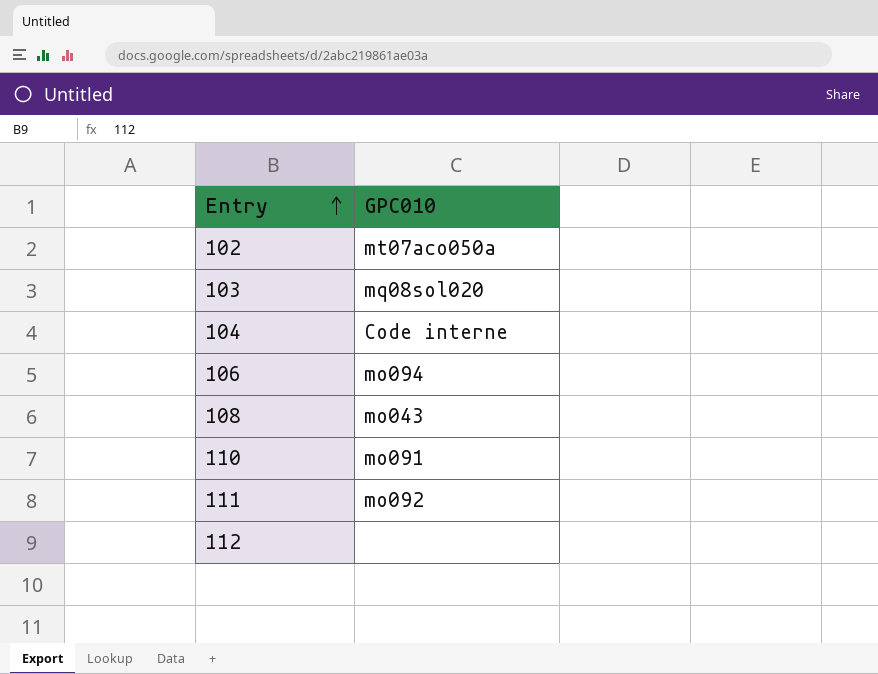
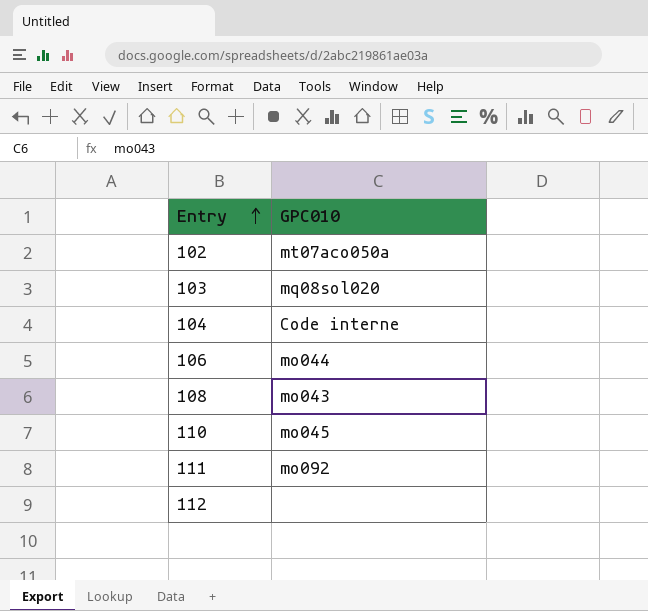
106 | GPC010: mo094 -> mo044
110 | GPC010: mo091 -> mo045

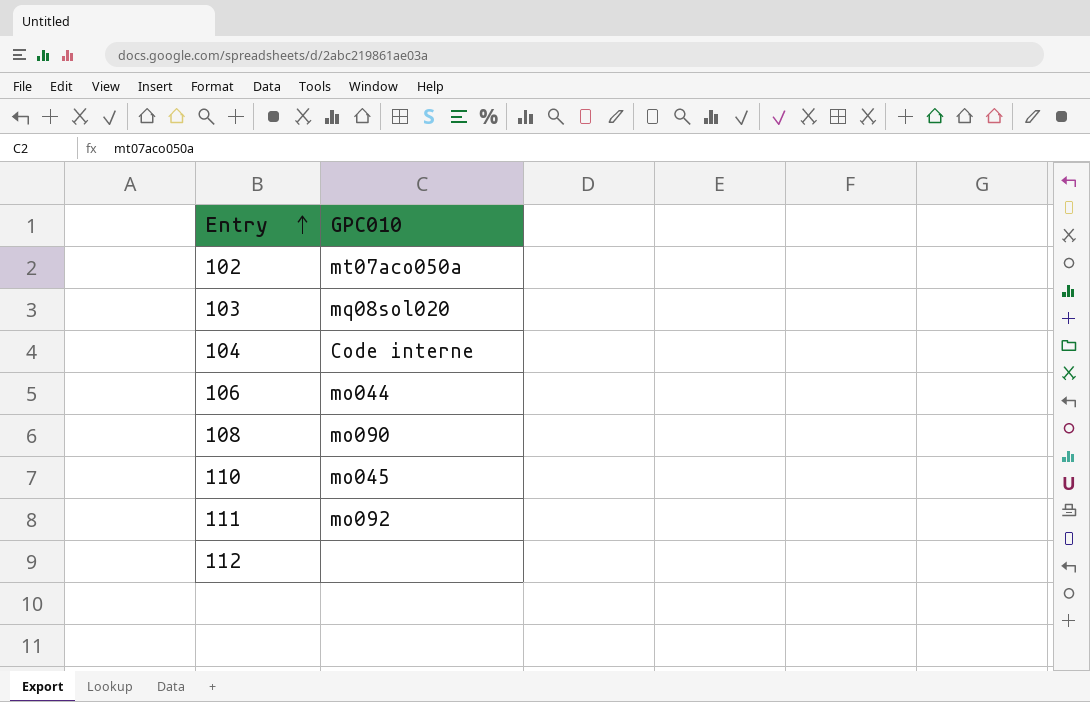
108 | GPC010: mo043 -> mo090

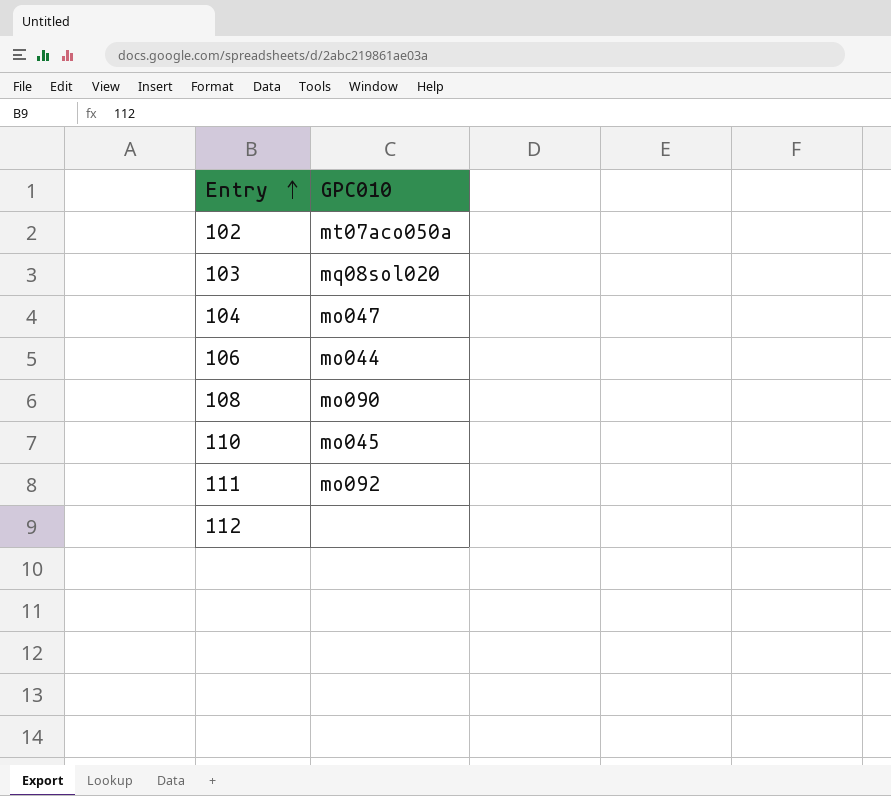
104 | GPC010: Code interne -> mo047

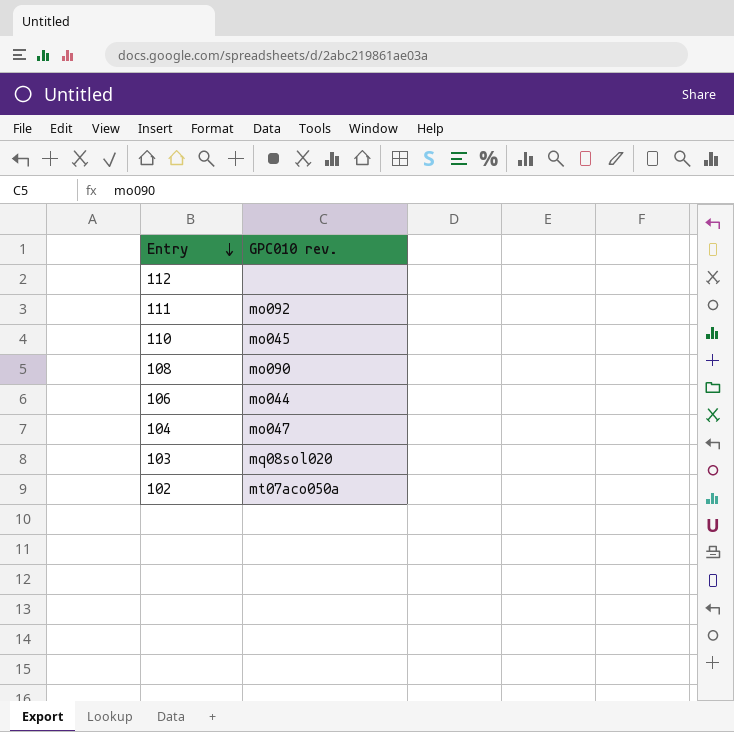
row order: Entry ascending -> Entry descending
column name: GPC010 -> GPC010 rev.

